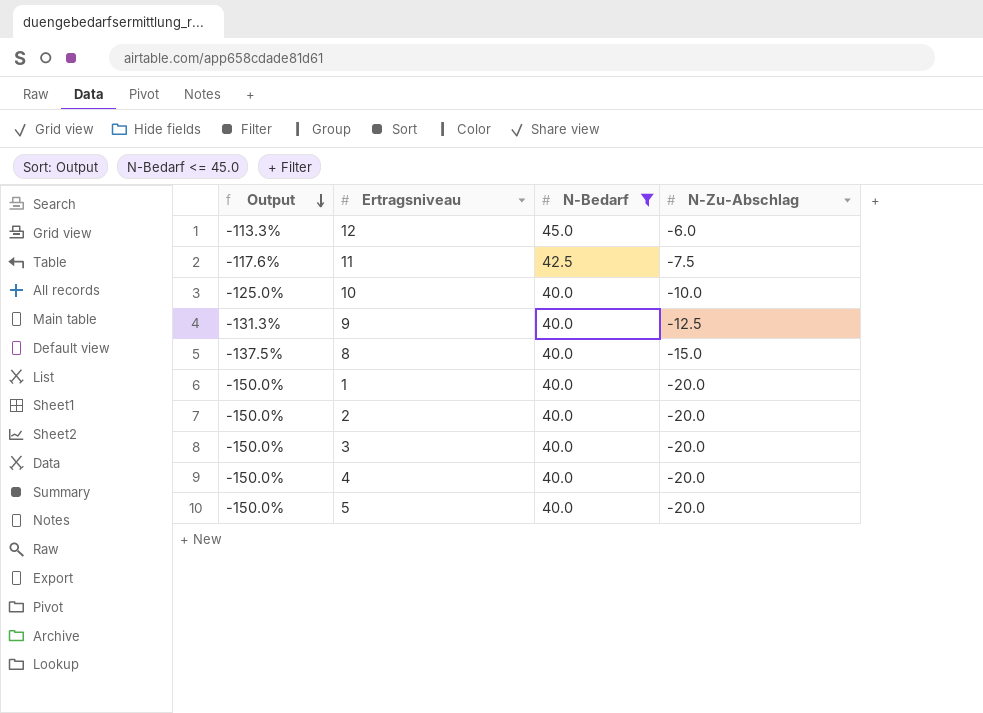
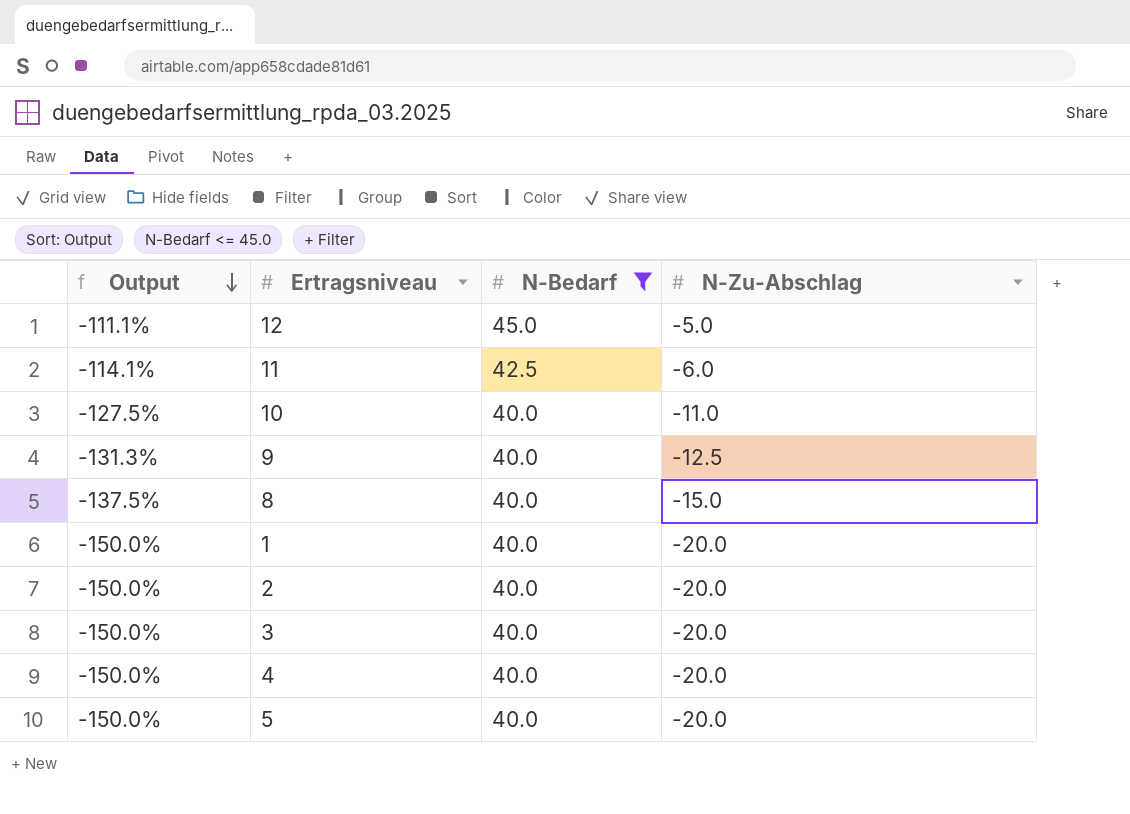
12 | Output: -113.3% -> -111.1%
12 | N-Zu-Abschlag: -6.0 -> -5.0
11 | Output: -117.6% -> -114.1%
11 | N-Zu-Abschlag: -7.5 -> -6.0
10 | Output: -125.0% -> -127.5%
10 | N-Zu-Abschlag: -10.0 -> -11.0

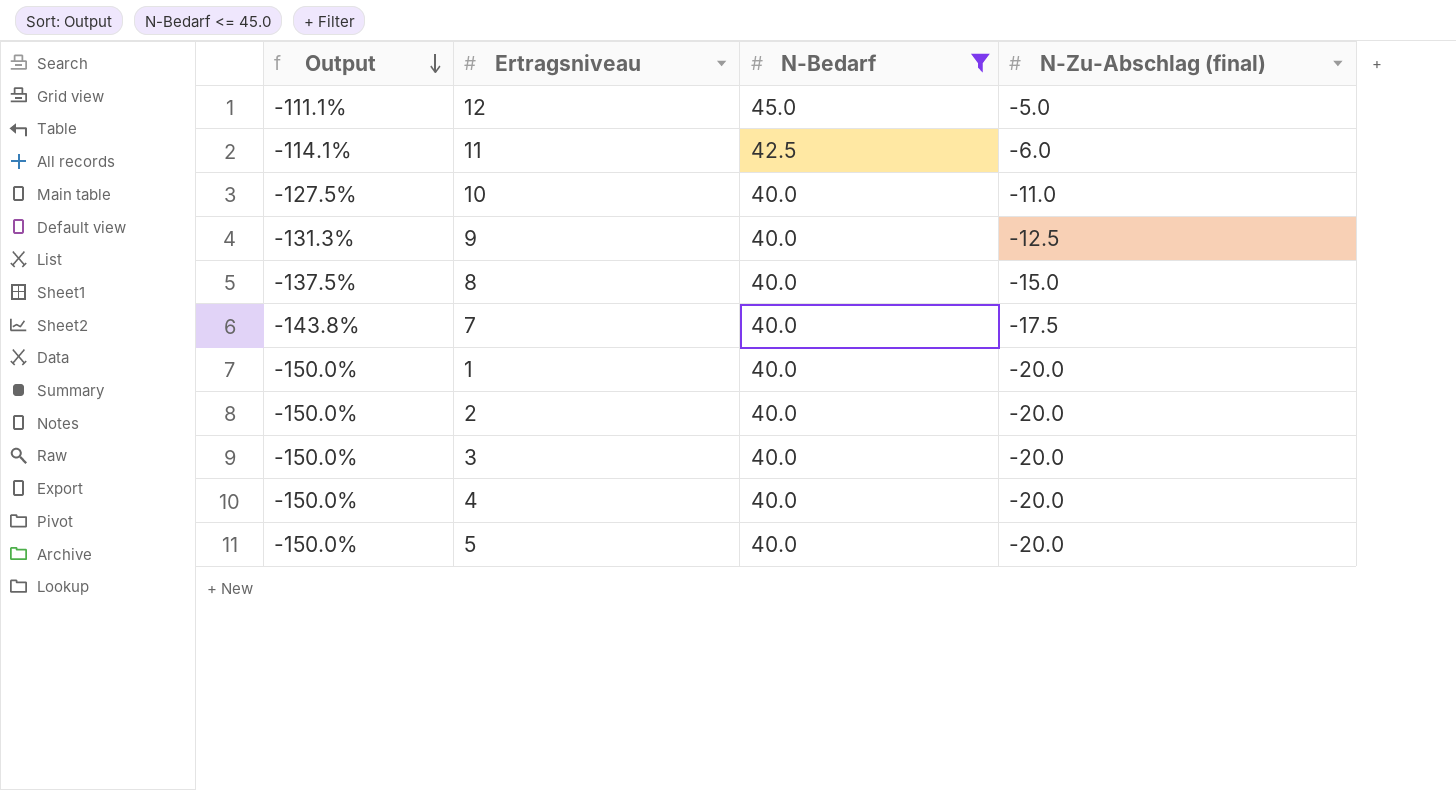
column name: N-Zu-Abschlag -> N-Zu-Abschlag (final)
row 7: none -> -143.8% | 40.0 | -17.5

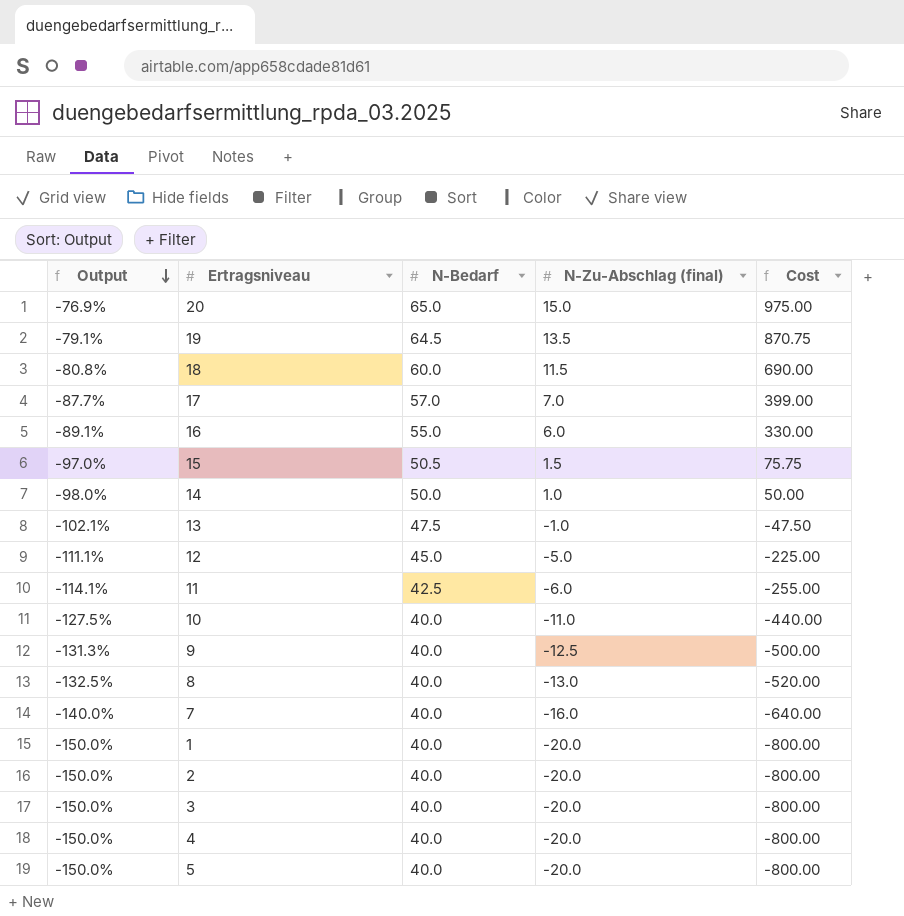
filter: N-Bedarf <= 45.0 -> none
column Cost | formula: none -> [N-Bedarf] * [N-Zu-Abschlag (final)]
8 | Output: -137.5% -> -132.5%
8 | N-Zu-Abschlag (final): -15.0 -> -13.0
7 | Output: -143.8% -> -140.0%
7 | N-Zu-Abschlag (final): -17.5 -> -16.0

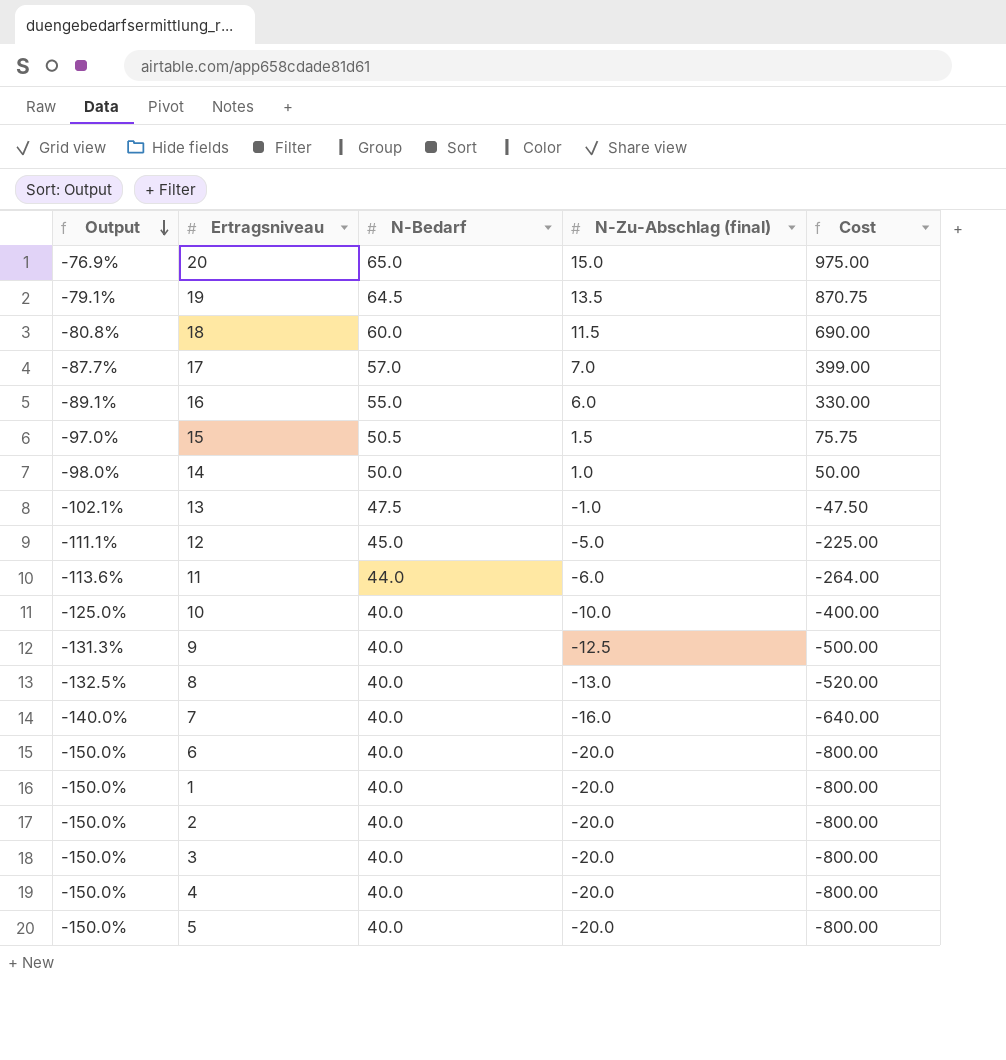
11 | Output: -114.1% -> -113.6%
11 | N-Bedarf: 42.5 -> 44.0
11 | Cost: -255.00 -> -264.00
10 | Output: -127.5% -> -125.0%
10 | N-Zu-Abschlag (final): -11.0 -> -10.0
10 | Cost: -440.00 -> -400.00
row 6: none -> -150.0% | 40.0 | -20.0 | -800.00

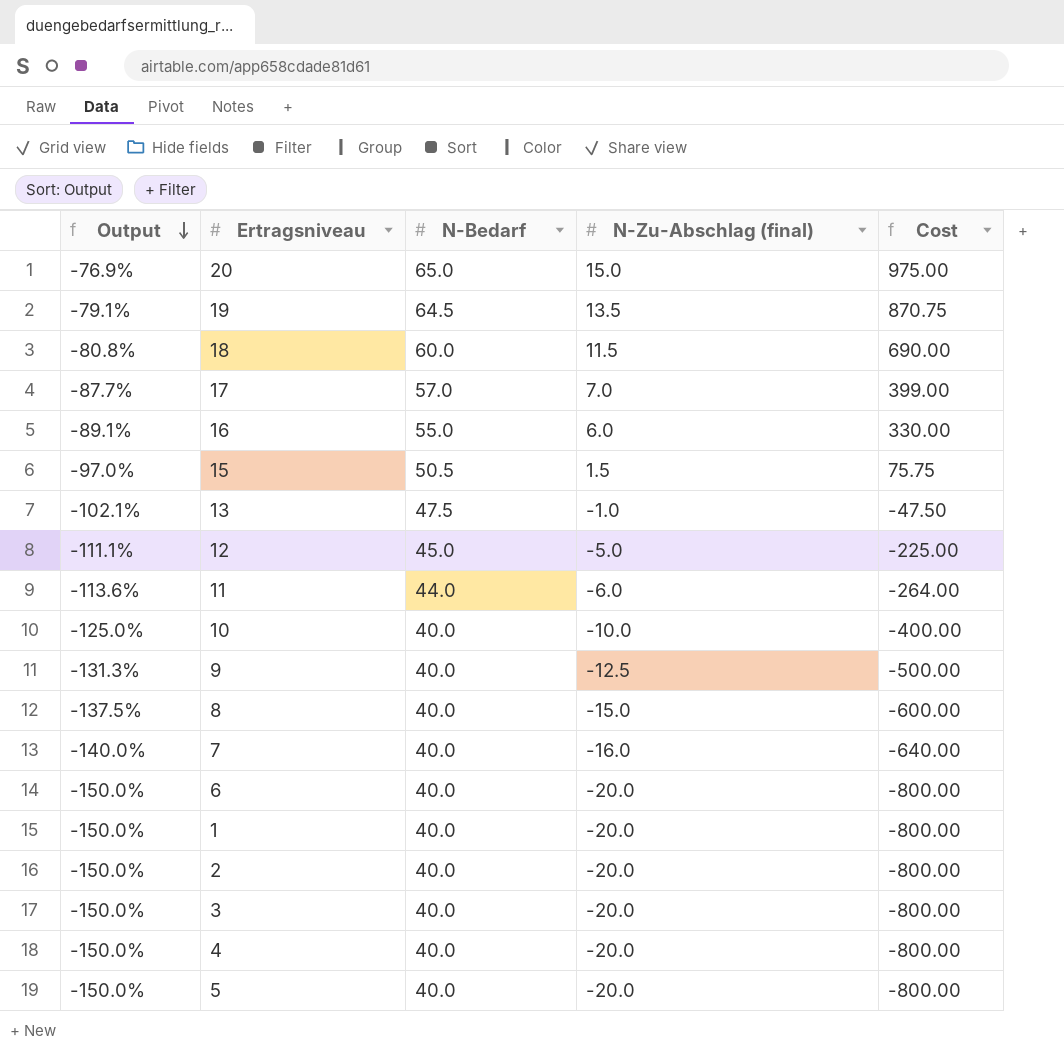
row 14: -98.0% | 50.0 | 1.0 | 50.00 -> none
8 | Output: -132.5% -> -137.5%
8 | N-Zu-Abschlag (final): -13.0 -> -15.0
8 | Cost: -520.00 -> -600.00

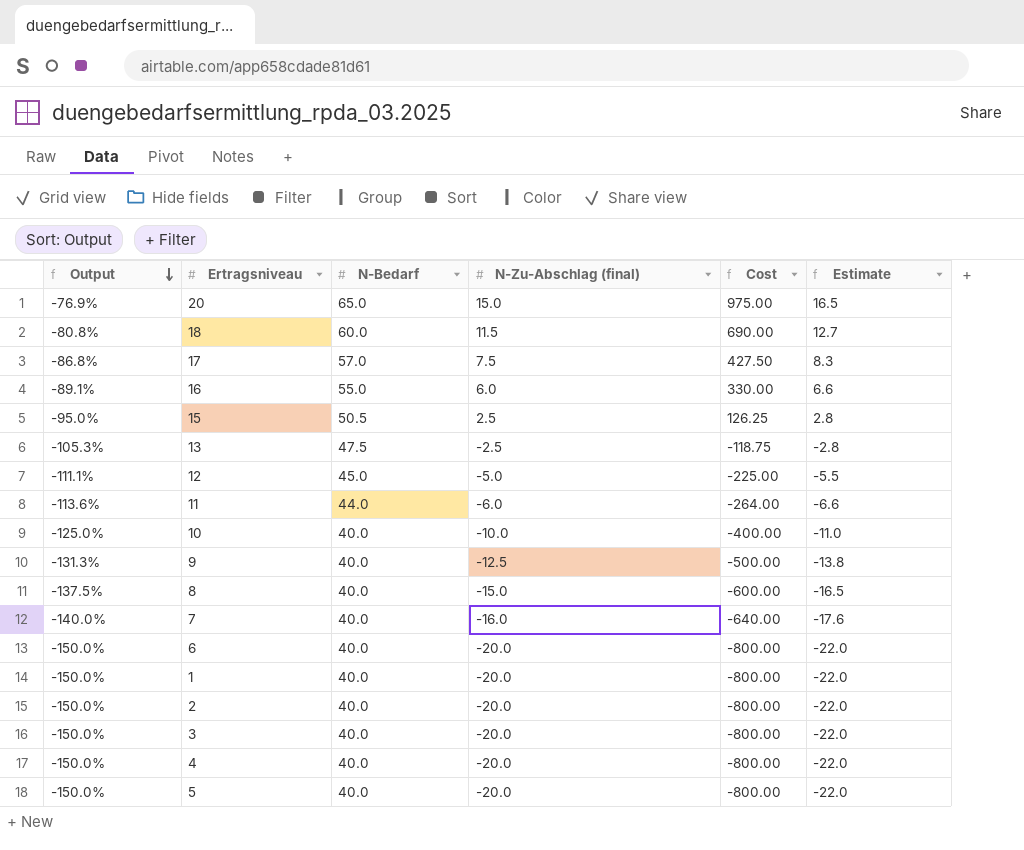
column Estimate | formula: none -> [N-Zu-Abschlag (final)] * 1.1
row 19: -79.1% | 64.5 | 13.5 | 870.75 -> none
17 | Output: -87.7% -> -86.8%
17 | N-Zu-Abschlag (final): 7.0 -> 7.5
17 | Cost: 399.00 -> 427.50
15 | Output: -97.0% -> -95.0%
15 | N-Zu-Abschlag (final): 1.5 -> 2.5
15 | Cost: 75.75 -> 126.25
13 | Output: -102.1% -> -105.3%
13 | N-Zu-Abschlag (final): -1.0 -> -2.5
13 | Cost: -47.50 -> -118.75

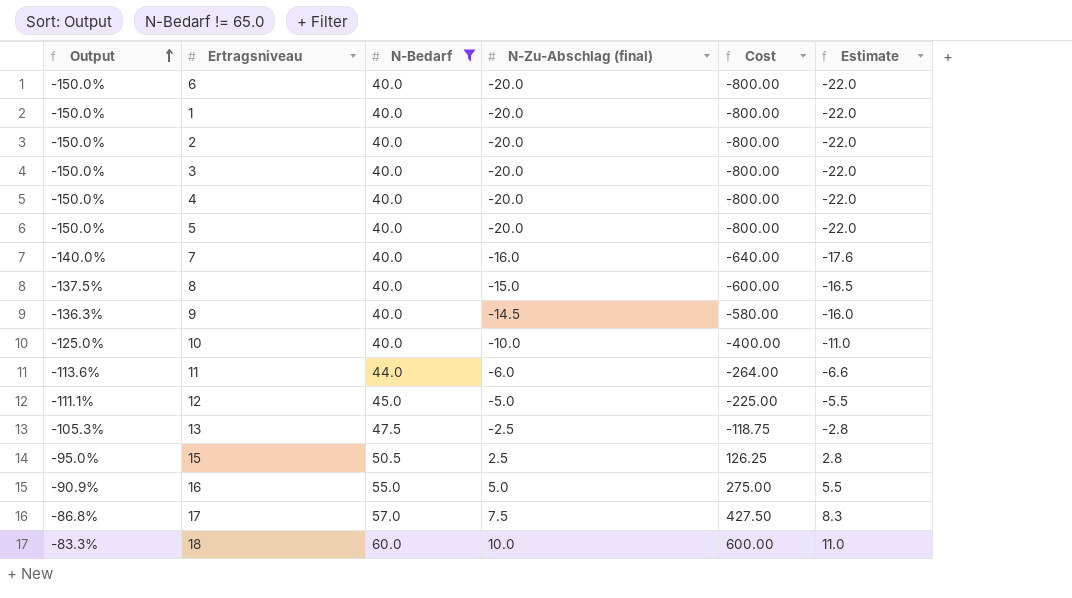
filter: none -> N-Bedarf != 65.0
row order: Output descending -> Output ascending
9 | Output: -131.3% -> -136.3%
9 | N-Zu-Abschlag (final): -12.5 -> -14.5
9 | Cost: -500.00 -> -580.00
9 | Estimate: -13.8 -> -16.0
16 | Output: -89.1% -> -90.9%
16 | N-Zu-Abschlag (final): 6.0 -> 5.0
16 | Cost: 330.00 -> 275.00
16 | Estimate: 6.6 -> 5.5
18 | Output: -80.8% -> -83.3%
18 | N-Zu-Abschlag (final): 11.5 -> 10.0
18 | Cost: 690.00 -> 600.00
18 | Estimate: 12.7 -> 11.0

